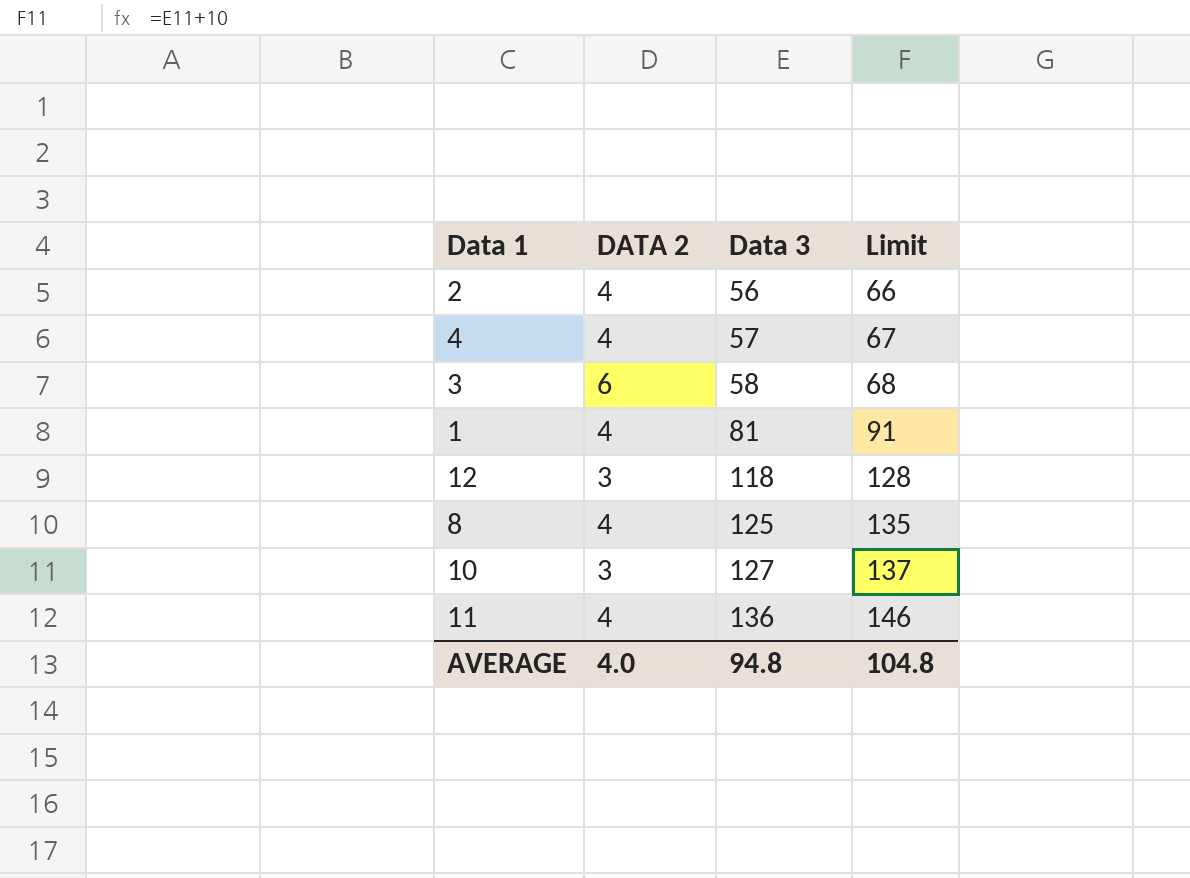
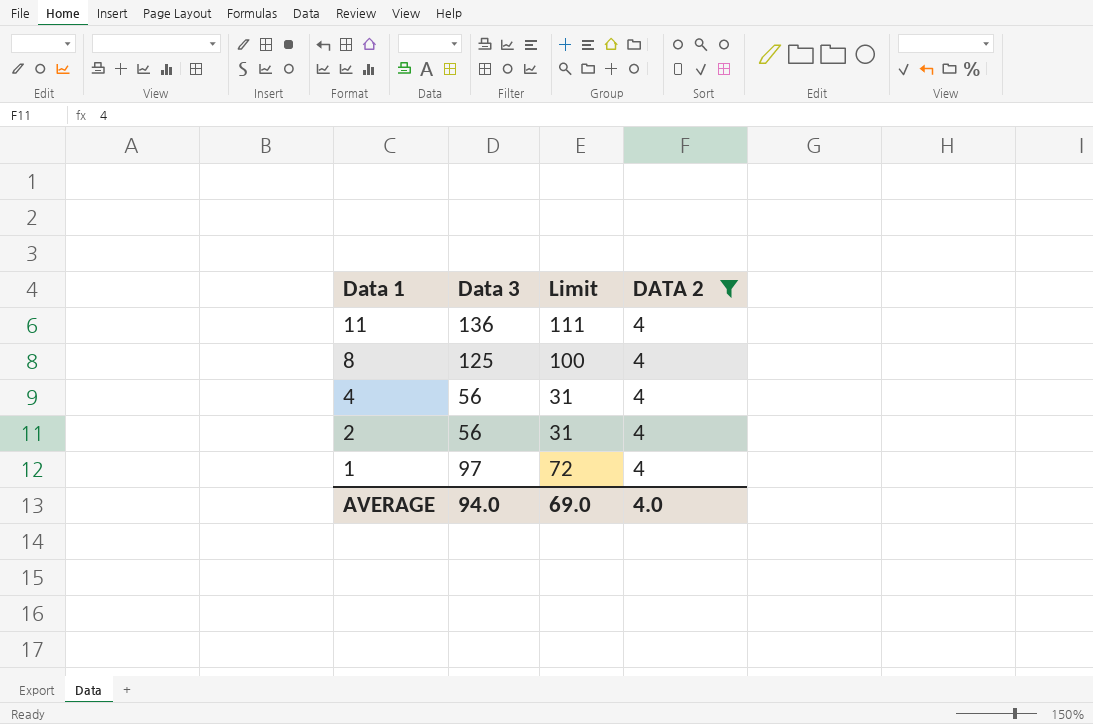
filter: none -> DATA 2 = 4
row order: Data 3 ascending -> Data 1 descending
column Limit | formula: [Data 3] + 10 -> [Data 3] - 25
column DATA 2 | position: 2 -> 4
4 | Data 3: 57 -> 56
1 | Data 3: 81 -> 97
AVERAGE | Data 3: 94.8 -> 94.0
AVERAGE | Limit: 104.8 -> 69.0

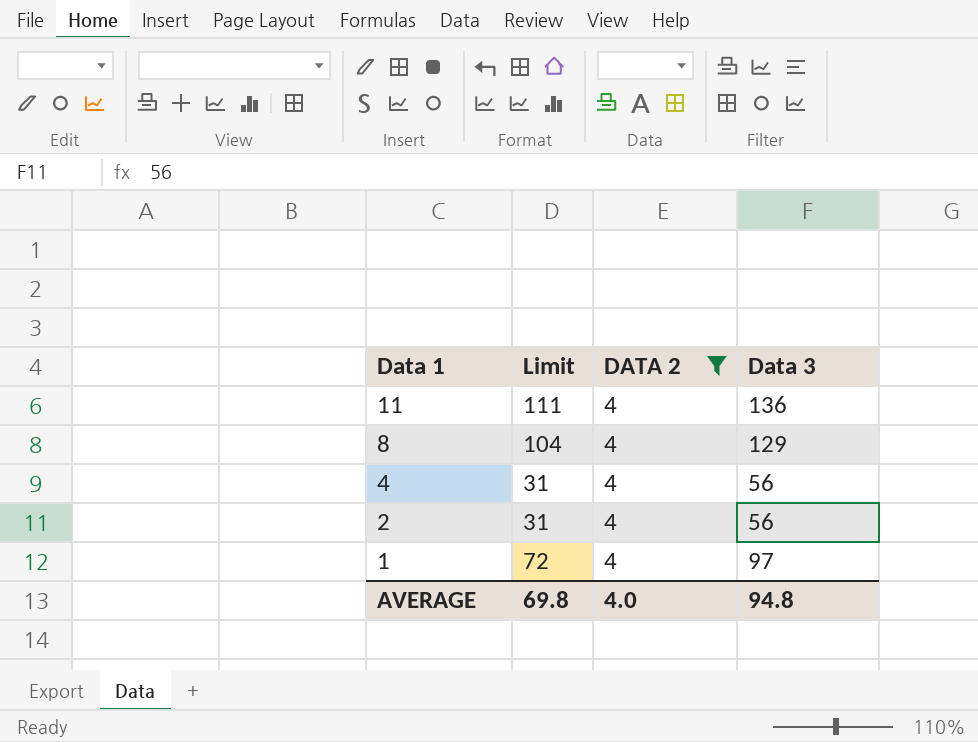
column Data 3 | position: 2 -> 4
8 | Limit: 100 -> 104
8 | Data 3: 125 -> 129
AVERAGE | Limit: 69.0 -> 69.8
AVERAGE | Data 3: 94.0 -> 94.8

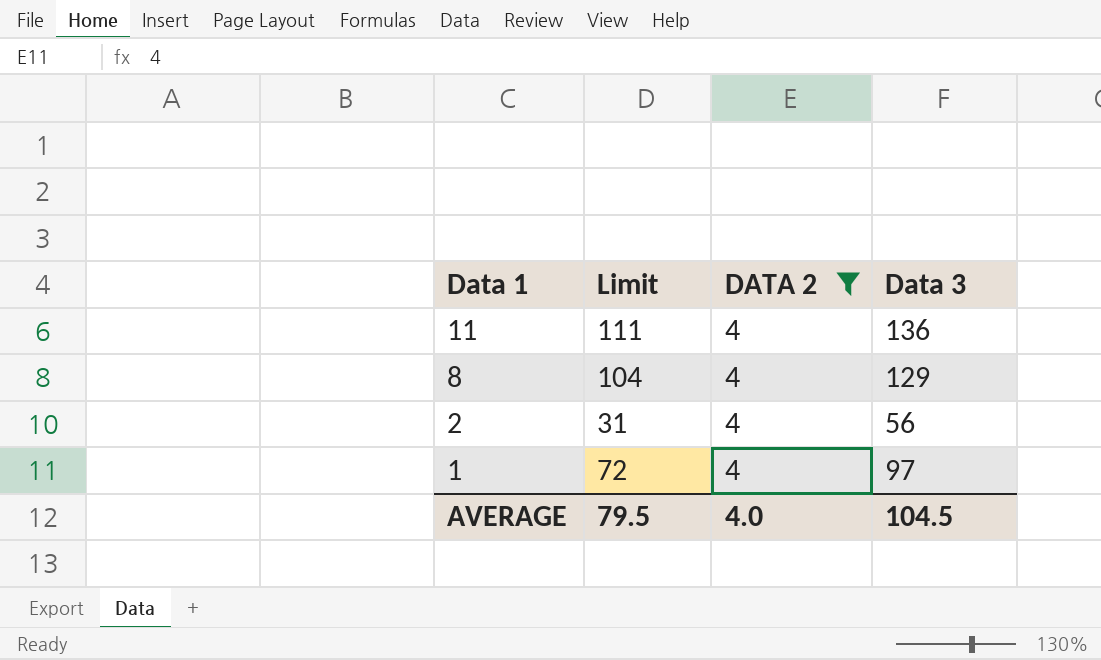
row 4: 31 | 4 | 56 -> none
AVERAGE | Limit: 69.8 -> 79.5
AVERAGE | Data 3: 94.8 -> 104.5

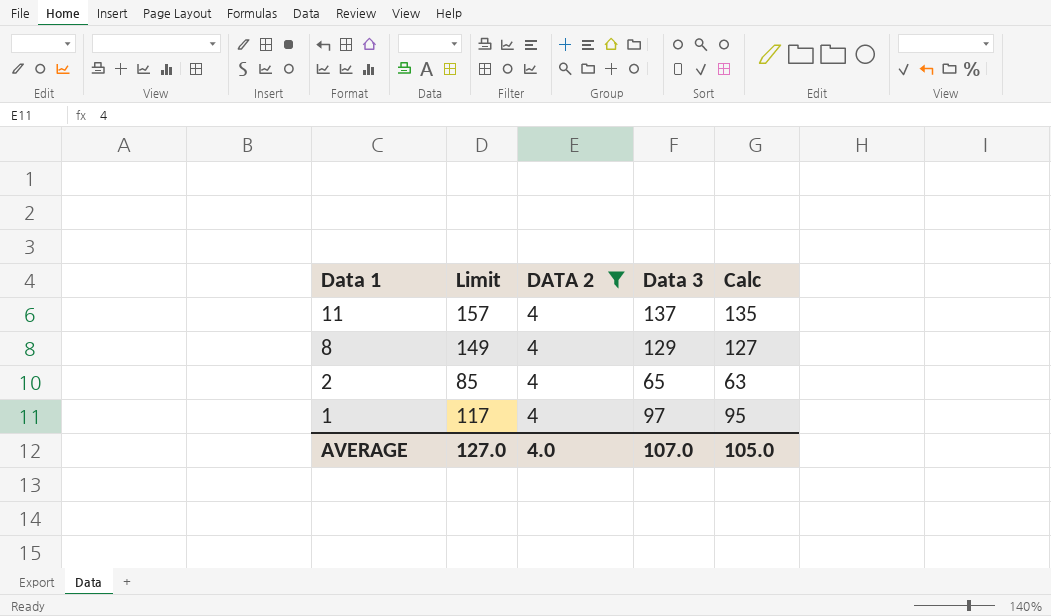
column Limit | formula: [Data 3] - 25 -> [Data 3] + 20
column Calc | formula: none -> [Data 3] - 2
11 | Data 3: 136 -> 137
2 | Data 3: 56 -> 65
AVERAGE | Limit: 79.5 -> 127.0
AVERAGE | Data 3: 104.5 -> 107.0

